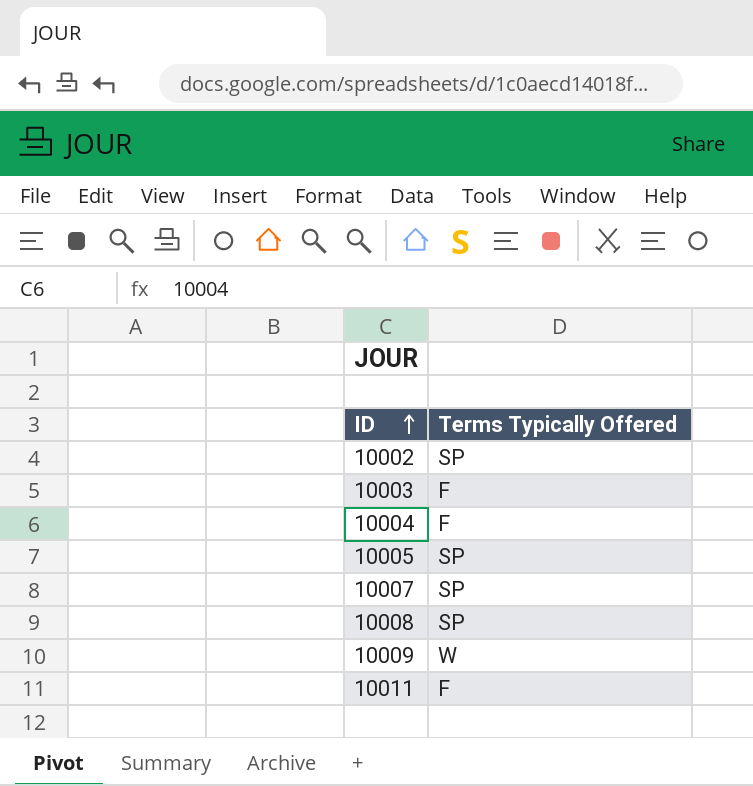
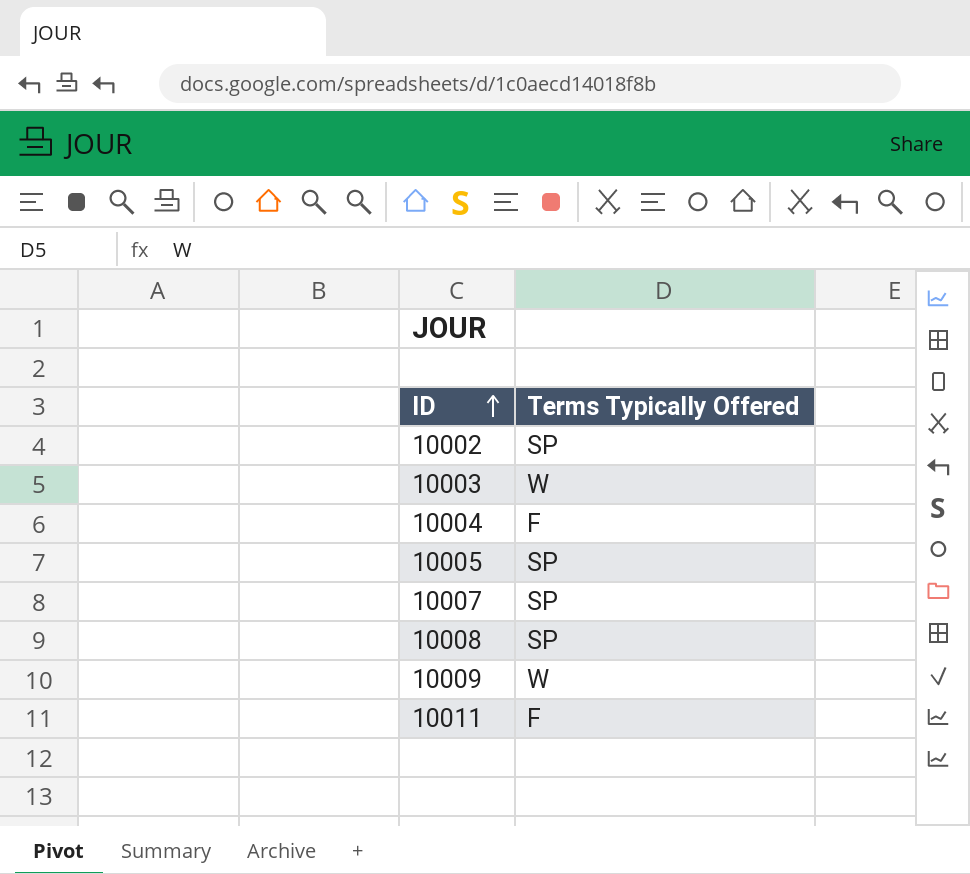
10003 | Terms Typically Offered: F -> W

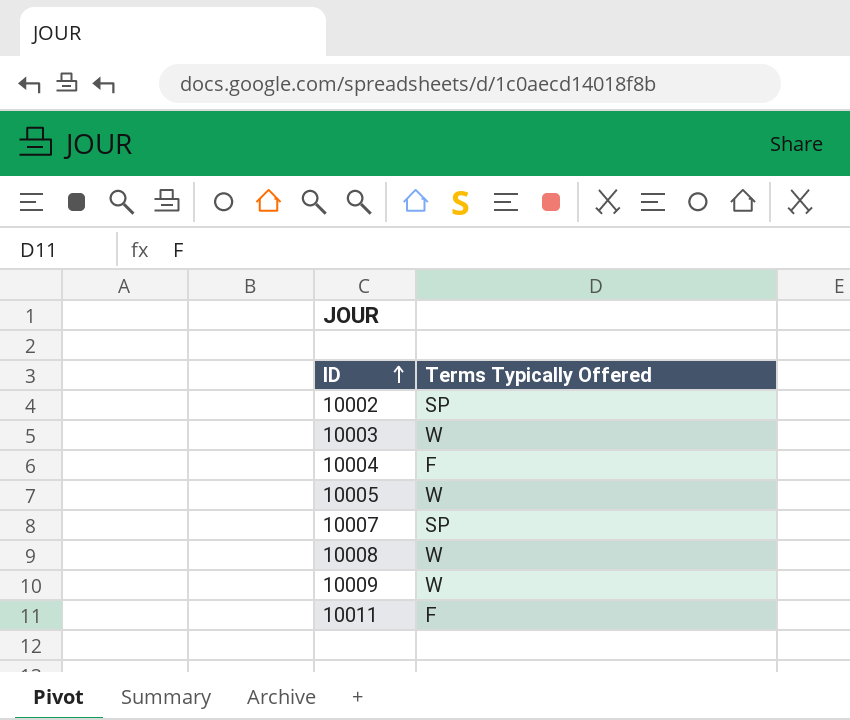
10005 | Terms Typically Offered: SP -> W
10008 | Terms Typically Offered: SP -> W

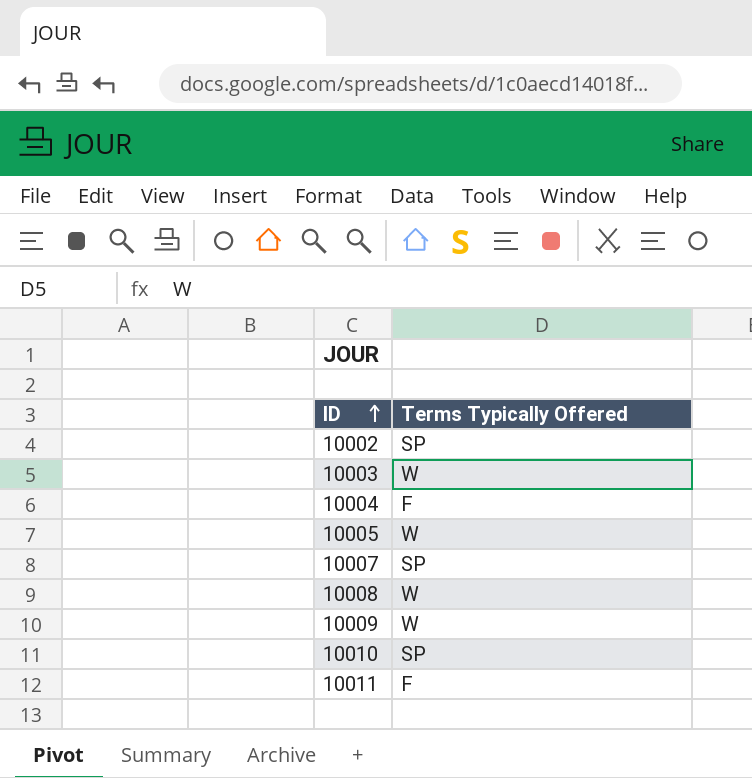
row 10010: none -> SP

